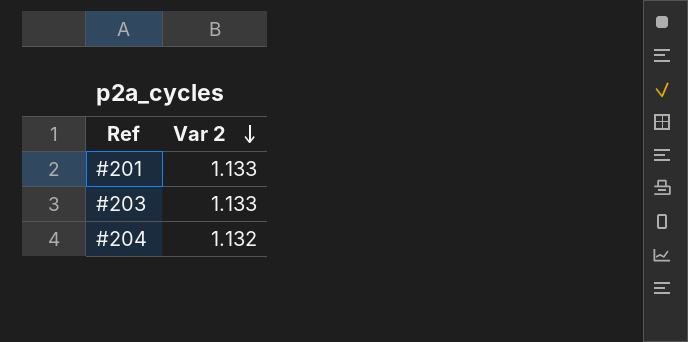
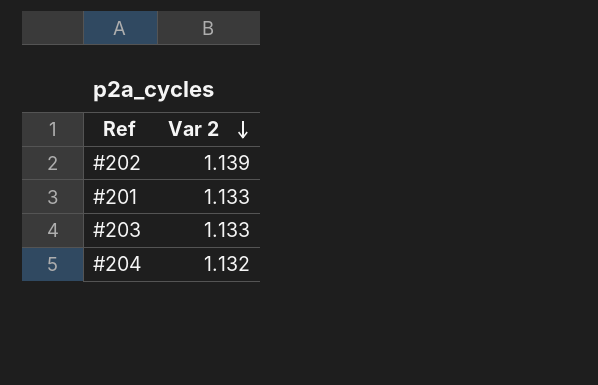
row #202: none -> 1.139

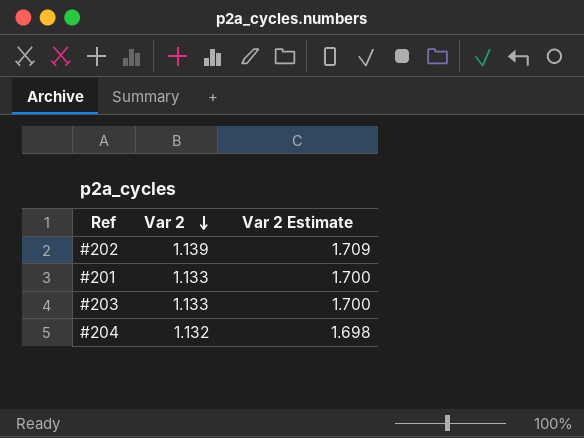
column Var 2 Estimate | formula: none -> [Var 2] * 1.5

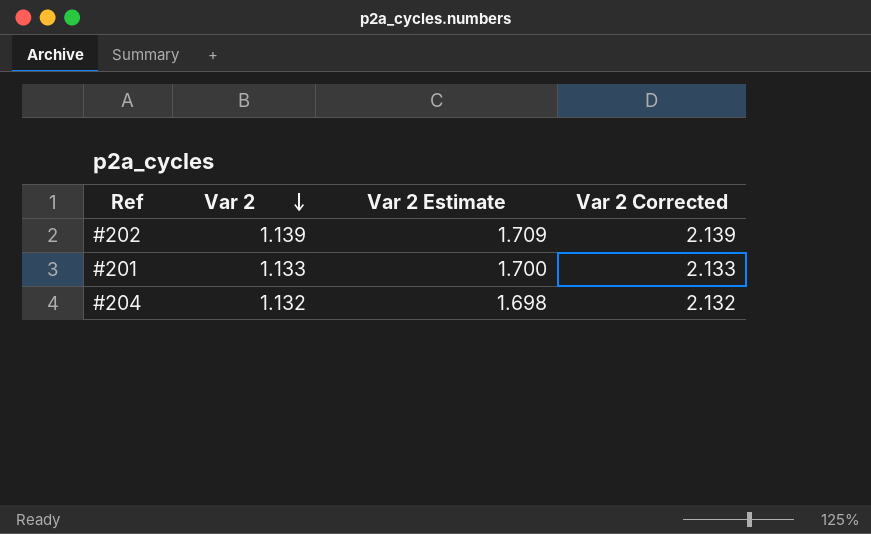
column Var 2 Corrected | formula: none -> [Var 2] + 1
row #203: 1.133 | 1.700 -> none

